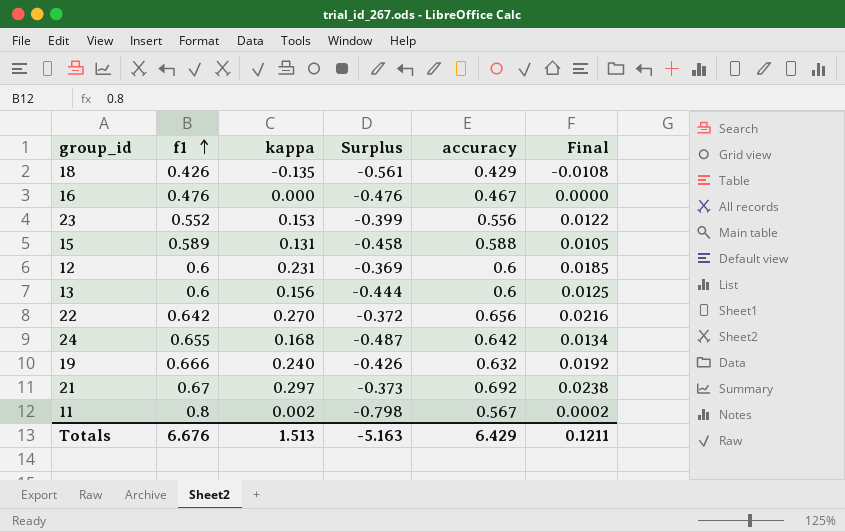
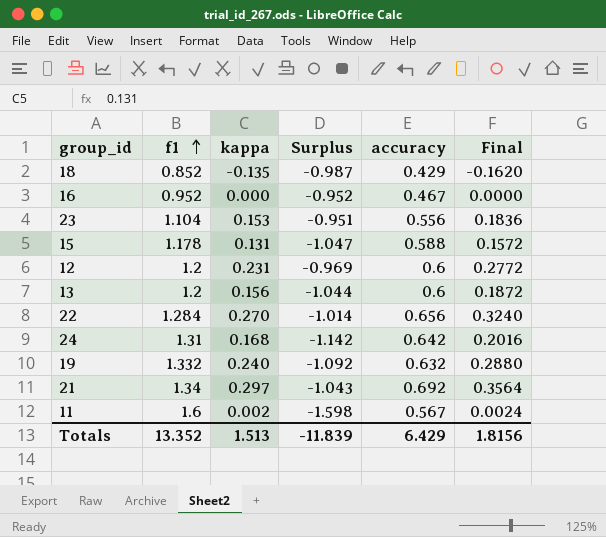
column Final | formula: [kappa] * 0.08 -> [kappa] * 1.2
18 | f1: 0.426 -> 0.852
18 | Surplus: -0.561 -> -0.987
16 | f1: 0.476 -> 0.952
16 | Surplus: -0.476 -> -0.952
23 | f1: 0.552 -> 1.104
23 | Surplus: -0.399 -> -0.951
15 | f1: 0.589 -> 1.178
15 | Surplus: -0.458 -> -1.047
12 | f1: 0.6 -> 1.2
12 | Surplus: -0.369 -> -0.969
13 | f1: 0.6 -> 1.2
13 | Surplus: -0.444 -> -1.044
22 | f1: 0.642 -> 1.284
22 | Surplus: -0.372 -> -1.014
24 | f1: 0.655 -> 1.31
24 | Surplus: -0.487 -> -1.142
19 | f1: 0.666 -> 1.332
19 | Surplus: -0.426 -> -1.092
21 | f1: 0.67 -> 1.34
21 | Surplus: -0.373 -> -1.043
11 | f1: 0.8 -> 1.6
11 | Surplus: -0.798 -> -1.598
Totals | f1: 6.676 -> 13.352
Totals | Surplus: -5.163 -> -11.839
Totals | Final: 0.1211 -> 1.8156

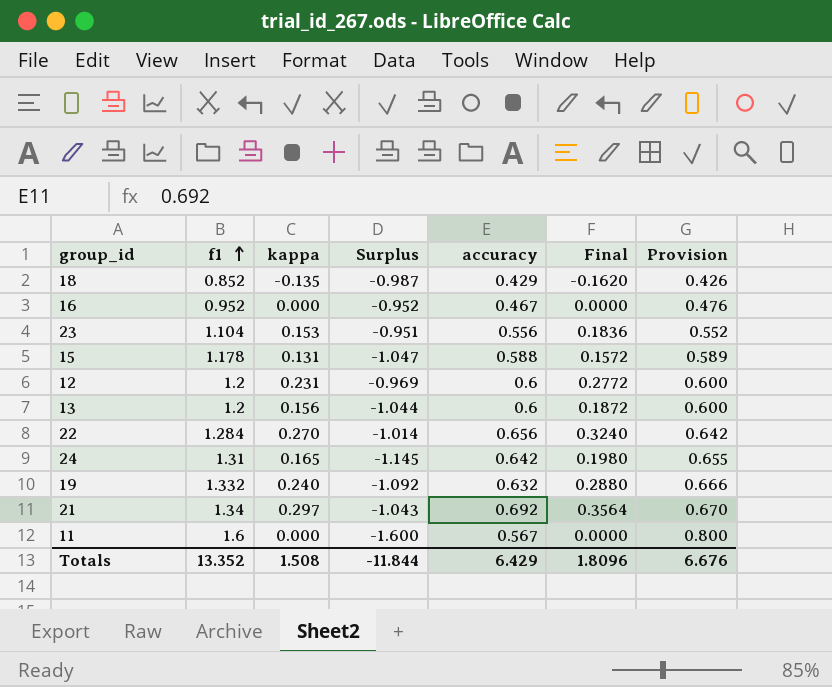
column Provision | formula: none -> [f1] * 0.5
24 | kappa: 0.168 -> 0.165
24 | Surplus: -1.142 -> -1.145
24 | Final: 0.2016 -> 0.1980
11 | kappa: 0.002 -> 0.000
11 | Surplus: -1.598 -> -1.600
11 | Final: 0.0024 -> 0.0000
Totals | kappa: 1.513 -> 1.508
Totals | Surplus: -11.839 -> -11.844
Totals | Final: 1.8156 -> 1.8096

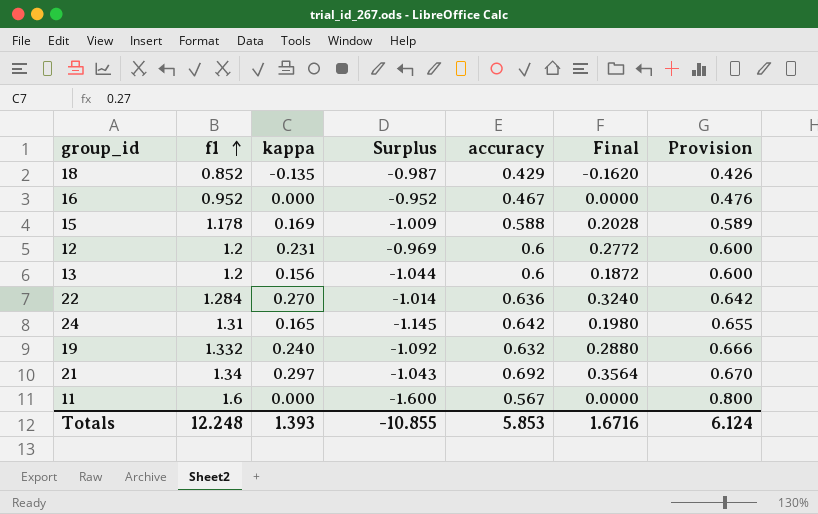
row 23: 1.104 | 0.153 | -0.951 | 0.556 | 0.1836 | 0.552 -> none
15 | kappa: 0.131 -> 0.169
15 | Surplus: -1.047 -> -1.009
15 | Final: 0.1572 -> 0.2028
22 | accuracy: 0.656 -> 0.636
Totals | f1: 13.352 -> 12.248
Totals | kappa: 1.508 -> 1.393
Totals | Surplus: -11.844 -> -10.855
Totals | accuracy: 6.429 -> 5.853
Totals | Final: 1.8096 -> 1.6716
Totals | Provision: 6.676 -> 6.124

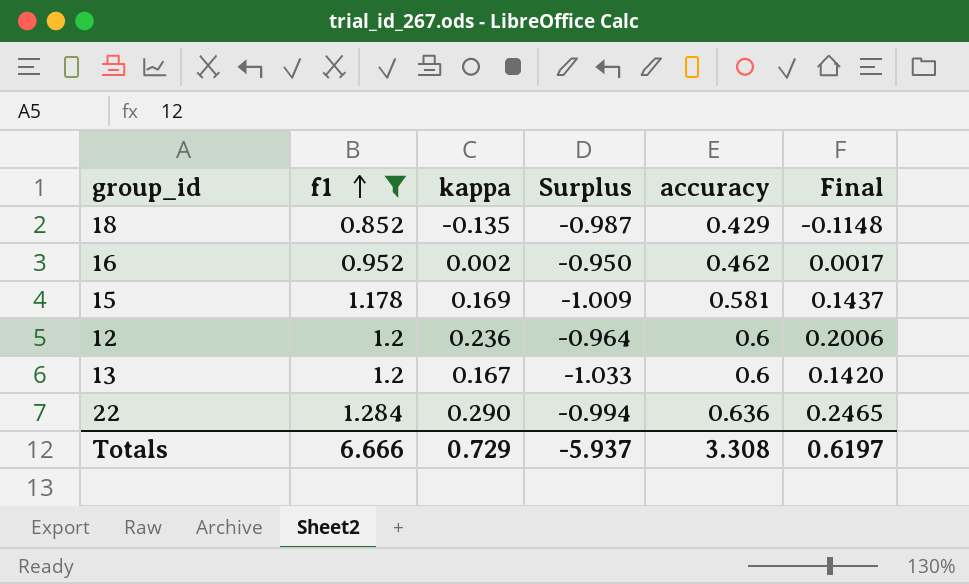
filter: none -> f1 <= 1.284
column Provision | formula: [f1] * 0.5 -> none
column Final | formula: [kappa] * 1.2 -> [kappa] * 0.85
16 | kappa: 0.000 -> 0.002
16 | Surplus: -0.952 -> -0.950
16 | accuracy: 0.467 -> 0.462
15 | accuracy: 0.588 -> 0.581
12 | kappa: 0.231 -> 0.236
12 | Surplus: -0.969 -> -0.964
13 | kappa: 0.156 -> 0.167
13 | Surplus: -1.044 -> -1.033
22 | kappa: 0.270 -> 0.290
22 | Surplus: -1.014 -> -0.994
Totals | f1: 12.248 -> 6.666
Totals | kappa: 1.393 -> 0.729
Totals | Surplus: -10.855 -> -5.937
Totals | accuracy: 5.853 -> 3.308
Totals | Final: 1.6716 -> 0.6197

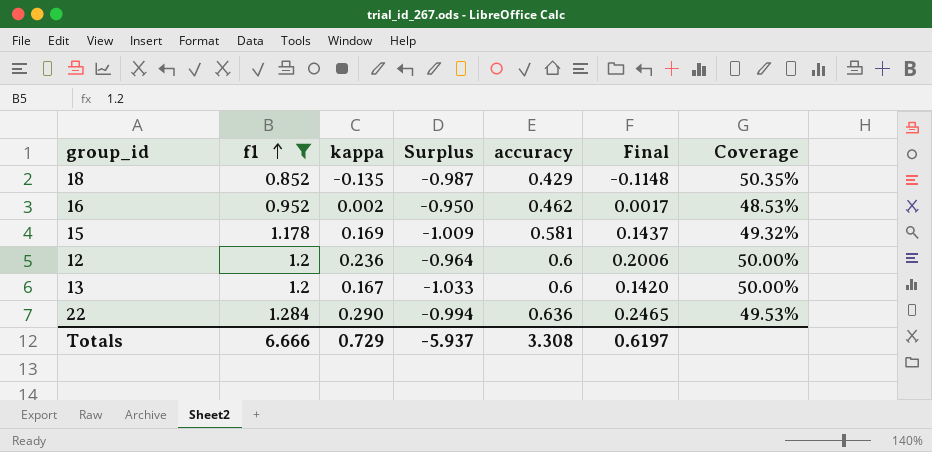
column Coverage | formula: none -> [accuracy] / [f1]

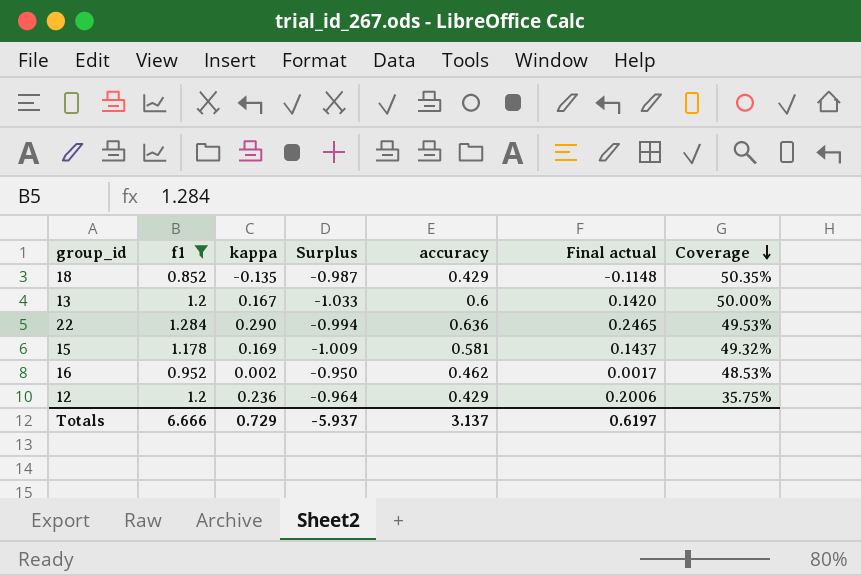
row order: f1 ascending -> Coverage descending
column name: Final -> Final actual
12 | accuracy: 0.6 -> 0.429
12 | Coverage: 50.00% -> 35.75%
Totals | accuracy: 3.308 -> 3.137

